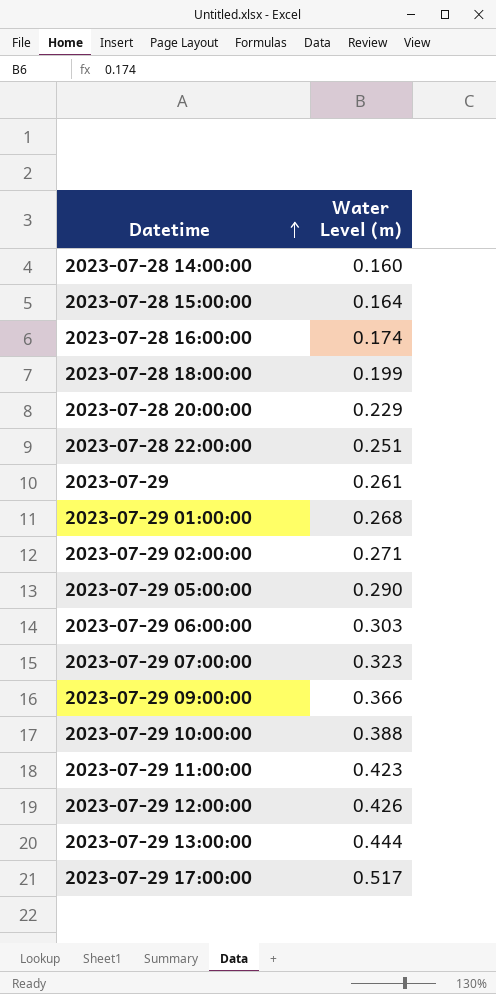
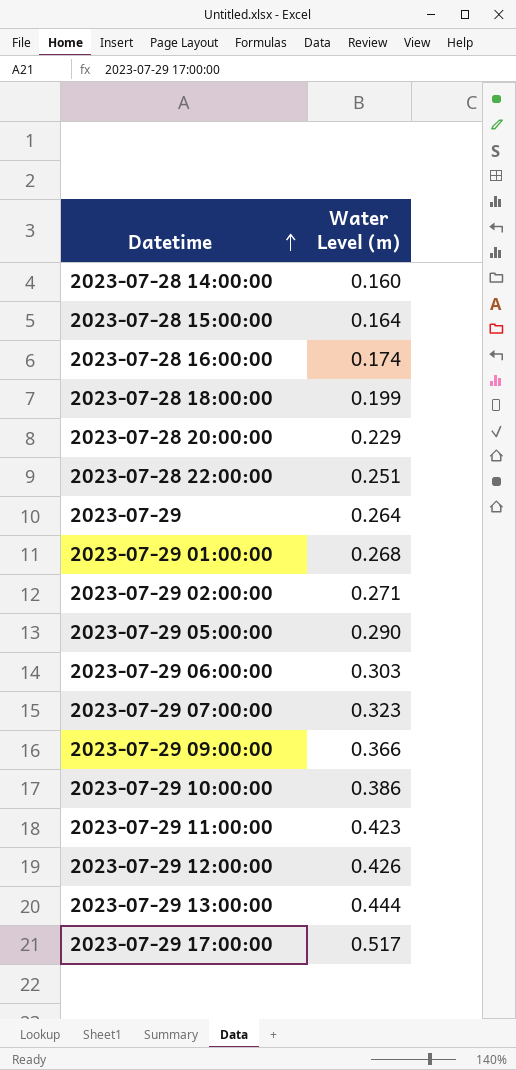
2023-07-29 | Water Level (m): 0.261 -> 0.264
2023-07-29 10:00:00 | Water Level (m): 0.388 -> 0.386

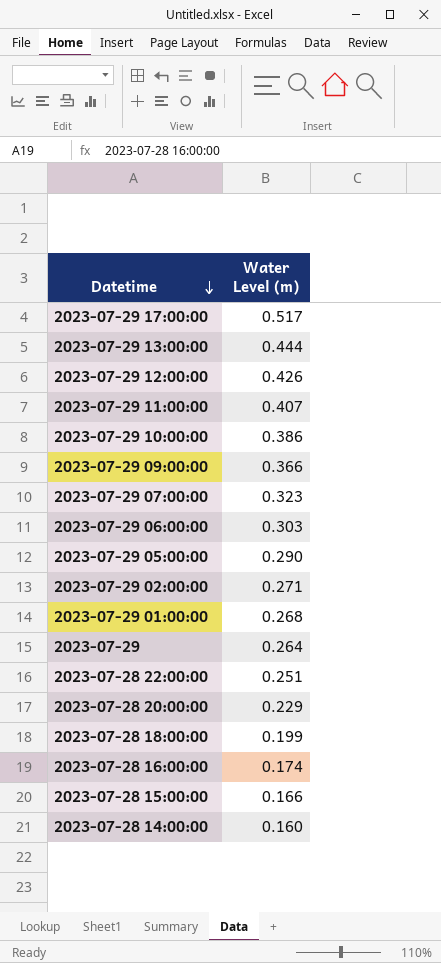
row order: Datetime ascending -> Datetime descending
2023-07-29 11:00:00 | Water Level (m): 0.423 -> 0.407
2023-07-28 15:00:00 | Water Level (m): 0.164 -> 0.166

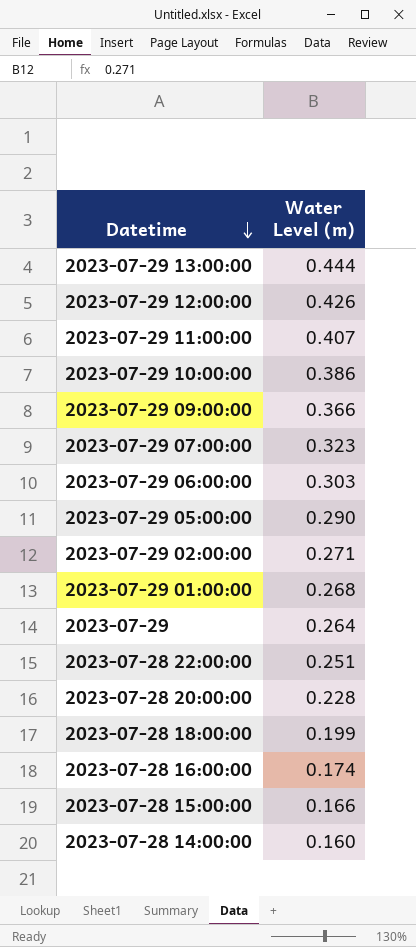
row 2023-07-29 17:00:00: 0.517 -> none
2023-07-28 20:00:00 | Water Level (m): 0.229 -> 0.228

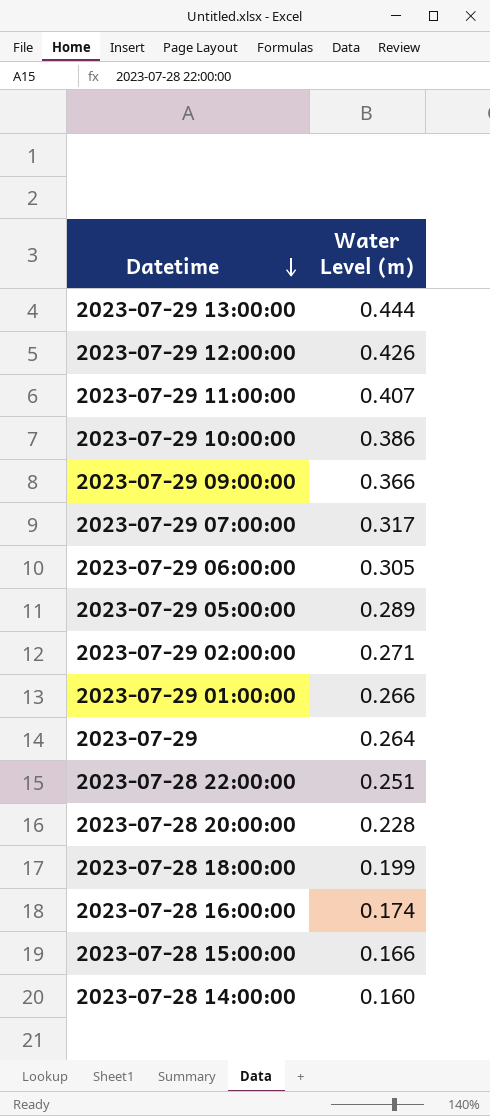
2023-07-29 07:00:00 | Water Level (m): 0.323 -> 0.317
2023-07-29 06:00:00 | Water Level (m): 0.303 -> 0.305
2023-07-29 05:00:00 | Water Level (m): 0.290 -> 0.289
2023-07-29 01:00:00 | Water Level (m): 0.268 -> 0.266

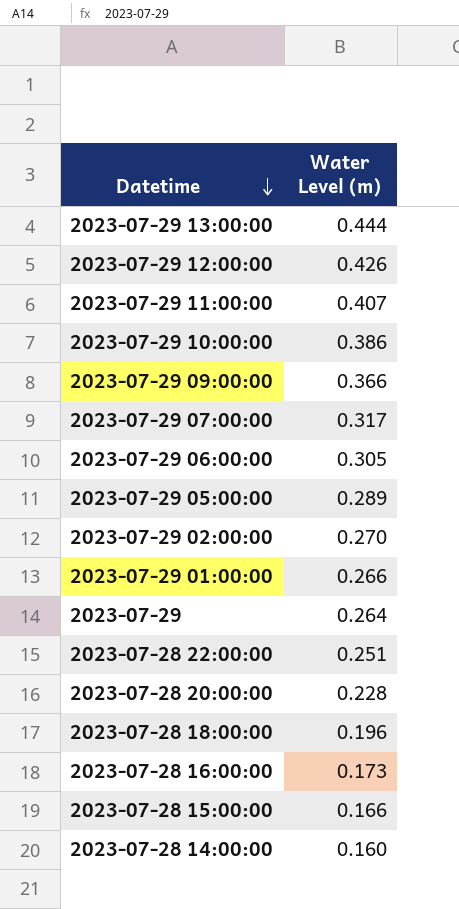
2023-07-29 02:00:00 | Water Level (m): 0.271 -> 0.270
2023-07-28 18:00:00 | Water Level (m): 0.199 -> 0.196
2023-07-28 16:00:00 | Water Level (m): 0.174 -> 0.173

